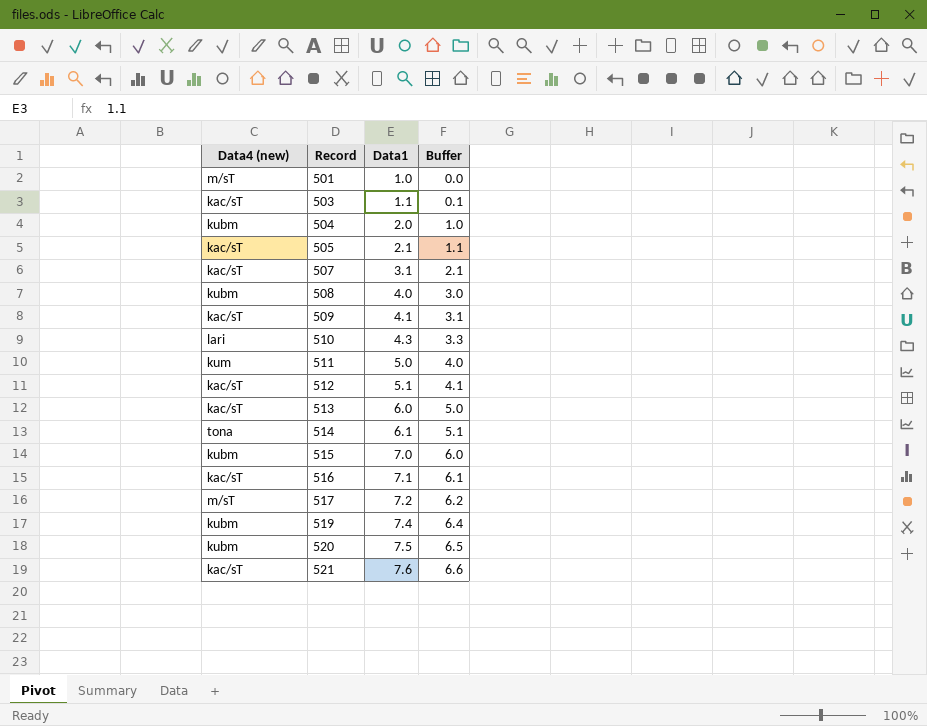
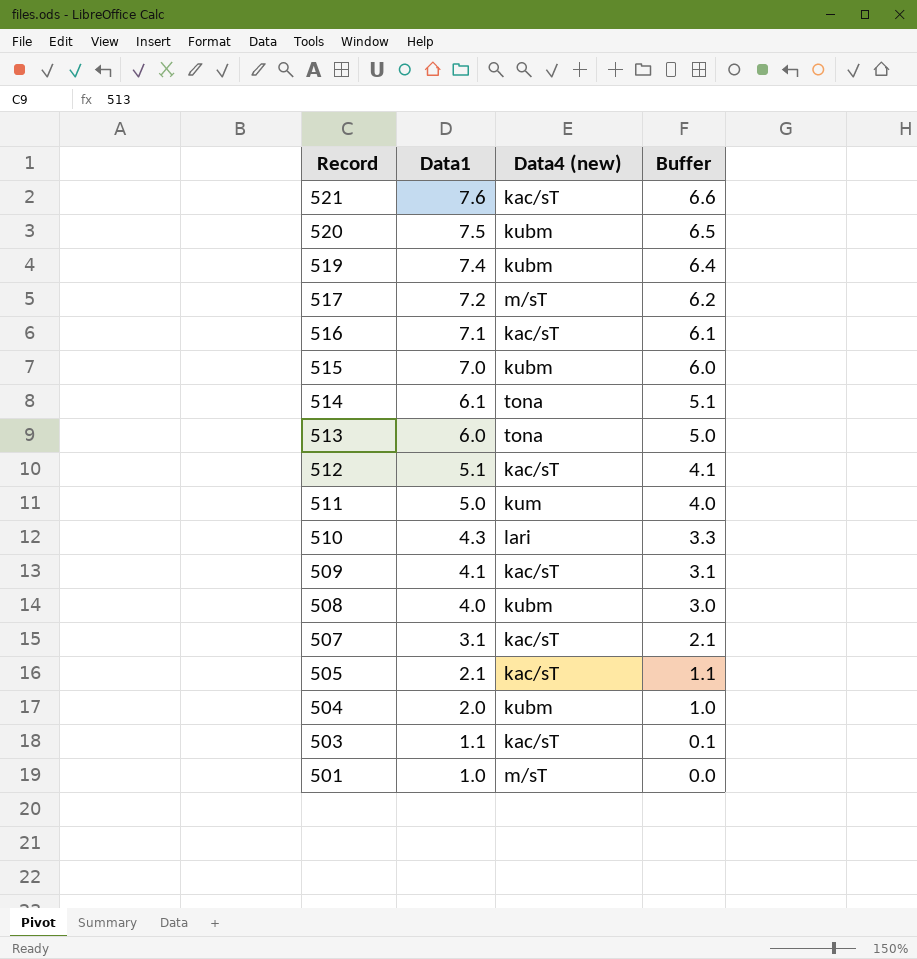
row order: Record ascending -> Record descending
column Data4 (new) | position: 1 -> 3
513 | Data4 (new): kac/sT -> tona

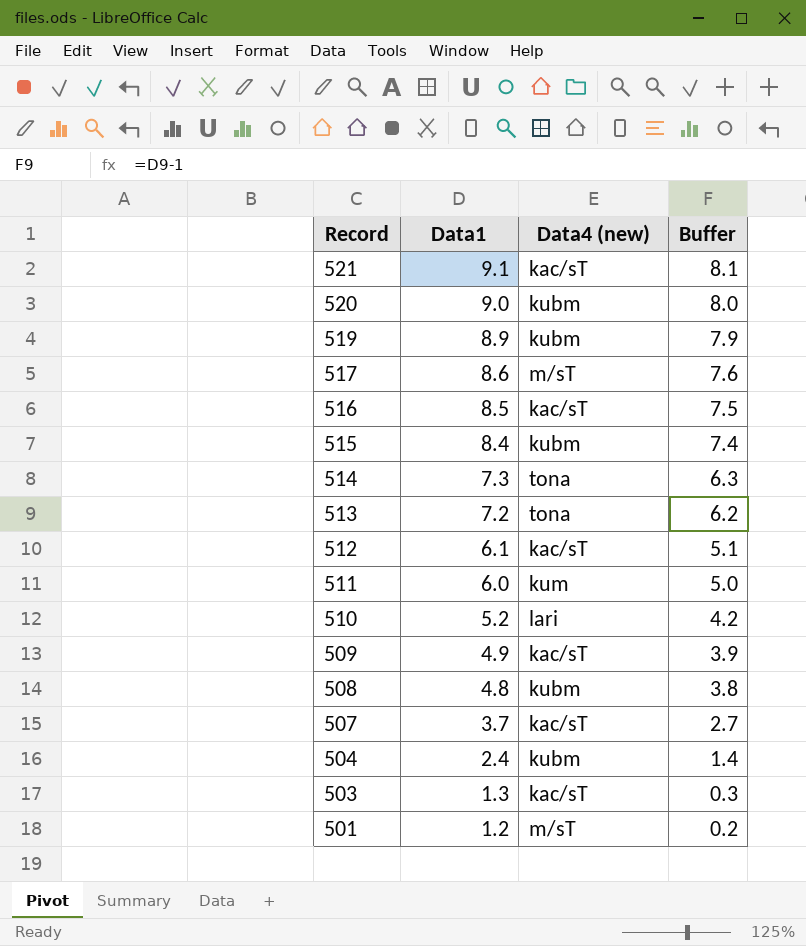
row 505: 2.1 | kac/sT | 1.1 -> none
521 | Data1: 7.6 -> 9.1
521 | Buffer: 6.6 -> 8.1
520 | Data1: 7.5 -> 9.0
520 | Buffer: 6.5 -> 8.0
519 | Data1: 7.4 -> 8.9
519 | Buffer: 6.4 -> 7.9
517 | Data1: 7.2 -> 8.6
517 | Buffer: 6.2 -> 7.6
516 | Data1: 7.1 -> 8.5
516 | Buffer: 6.1 -> 7.5
515 | Data1: 7.0 -> 8.4
515 | Buffer: 6.0 -> 7.4
514 | Data1: 6.1 -> 7.3
514 | Buffer: 5.1 -> 6.3
513 | Data1: 6.0 -> 7.2
513 | Buffer: 5.0 -> 6.2
512 | Data1: 5.1 -> 6.1
512 | Buffer: 4.1 -> 5.1
511 | Data1: 5.0 -> 6.0
511 | Buffer: 4.0 -> 5.0
510 | Data1: 4.3 -> 5.2
510 | Buffer: 3.3 -> 4.2
509 | Data1: 4.1 -> 4.9
509 | Buffer: 3.1 -> 3.9
508 | Data1: 4.0 -> 4.8
508 | Buffer: 3.0 -> 3.8
507 | Data1: 3.1 -> 3.7
507 | Buffer: 2.1 -> 2.7
504 | Data1: 2.0 -> 2.4
504 | Buffer: 1.0 -> 1.4
503 | Data1: 1.1 -> 1.3
503 | Buffer: 0.1 -> 0.3
501 | Data1: 1.0 -> 1.2
501 | Buffer: 0.0 -> 0.2

